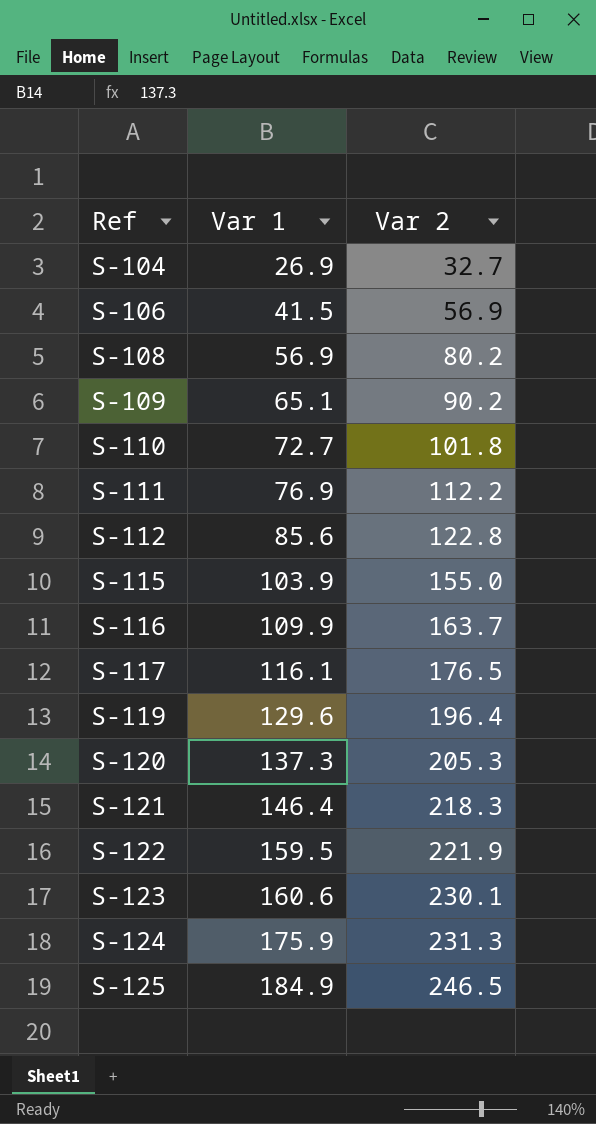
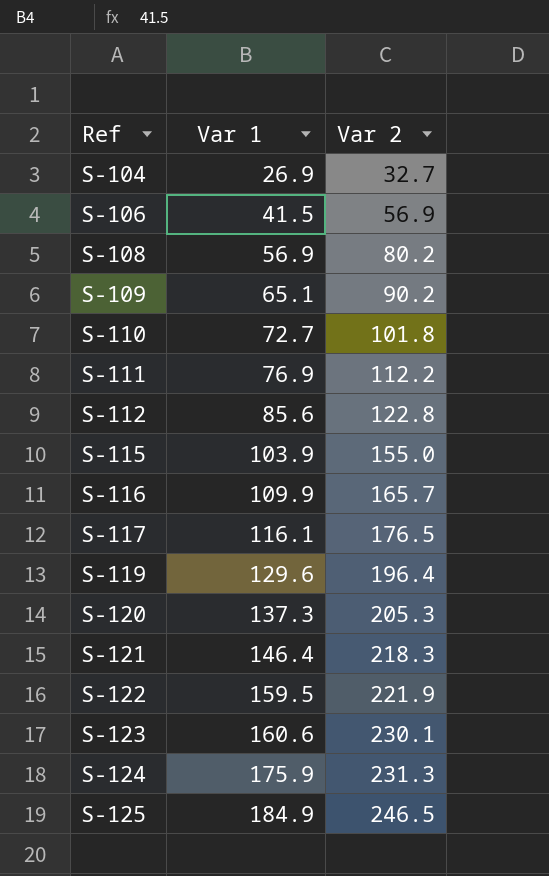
S-116 | Var 2: 163.7 -> 165.7

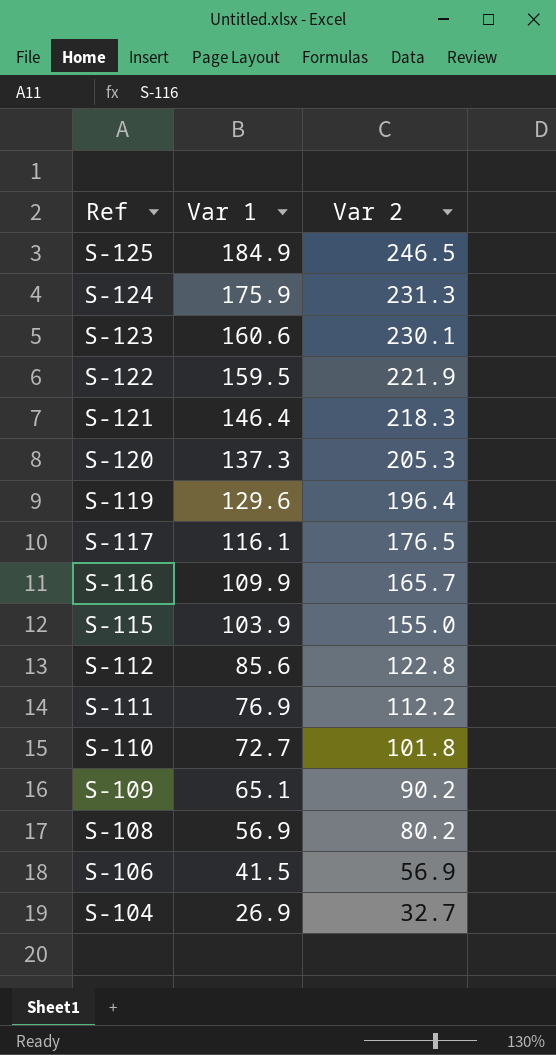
row order: Ref ascending -> Ref descending

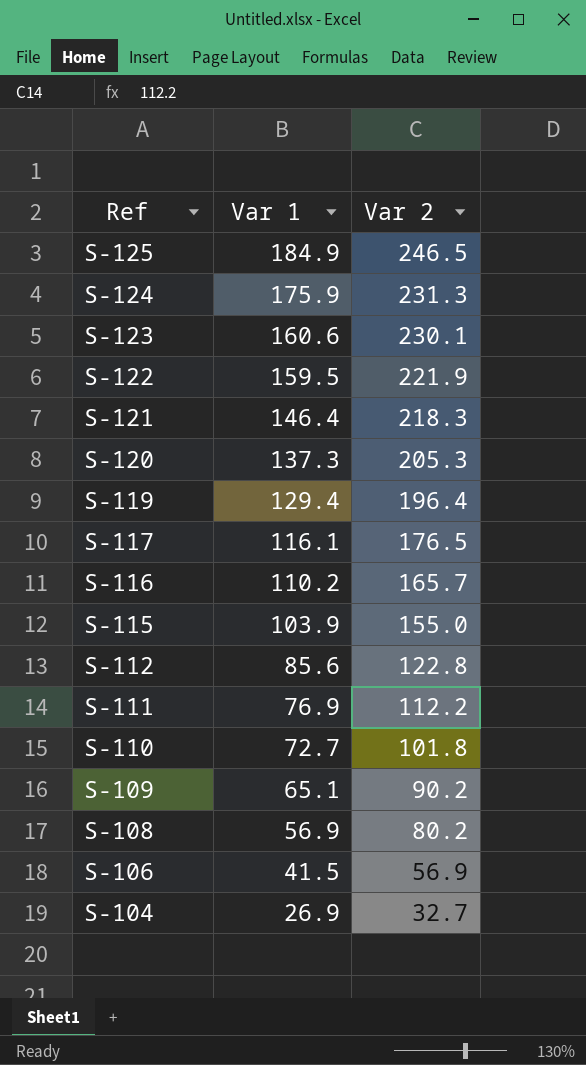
S-119 | Var 1: 129.6 -> 129.4
S-116 | Var 1: 109.9 -> 110.2

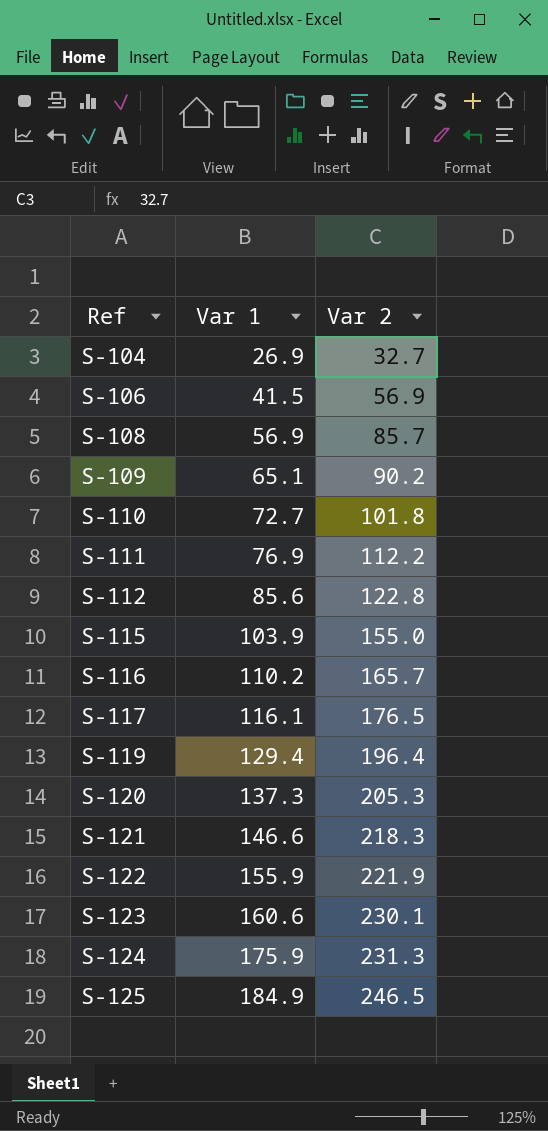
row order: Ref descending -> Ref ascending
S-108 | Var 2: 80.2 -> 85.7
S-121 | Var 1: 146.4 -> 146.6
S-122 | Var 1: 159.5 -> 155.9

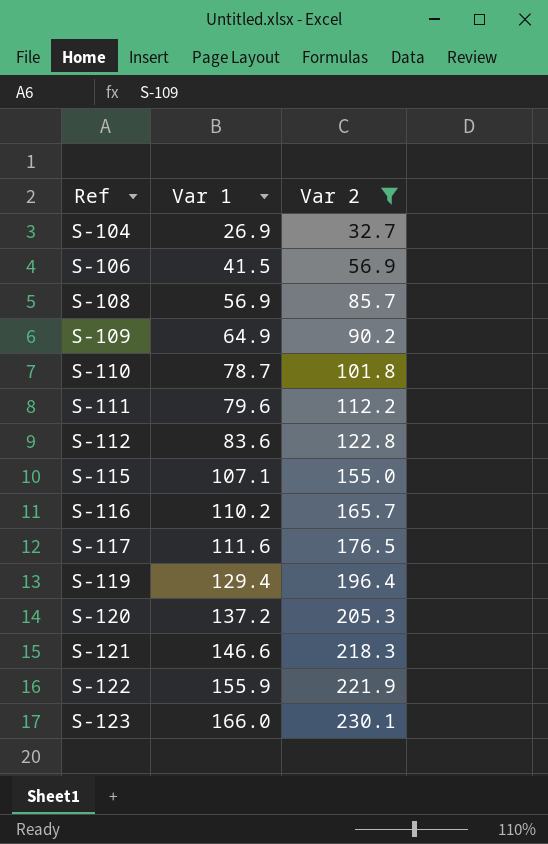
filter: none -> Var 2 <= 230.1
S-109 | Var 1: 65.1 -> 64.9
S-110 | Var 1: 72.7 -> 78.7
S-111 | Var 1: 76.9 -> 79.6
S-112 | Var 1: 85.6 -> 83.6
S-115 | Var 1: 103.9 -> 107.1
S-117 | Var 1: 116.1 -> 111.6
S-120 | Var 1: 137.3 -> 137.2
S-123 | Var 1: 160.6 -> 166.0

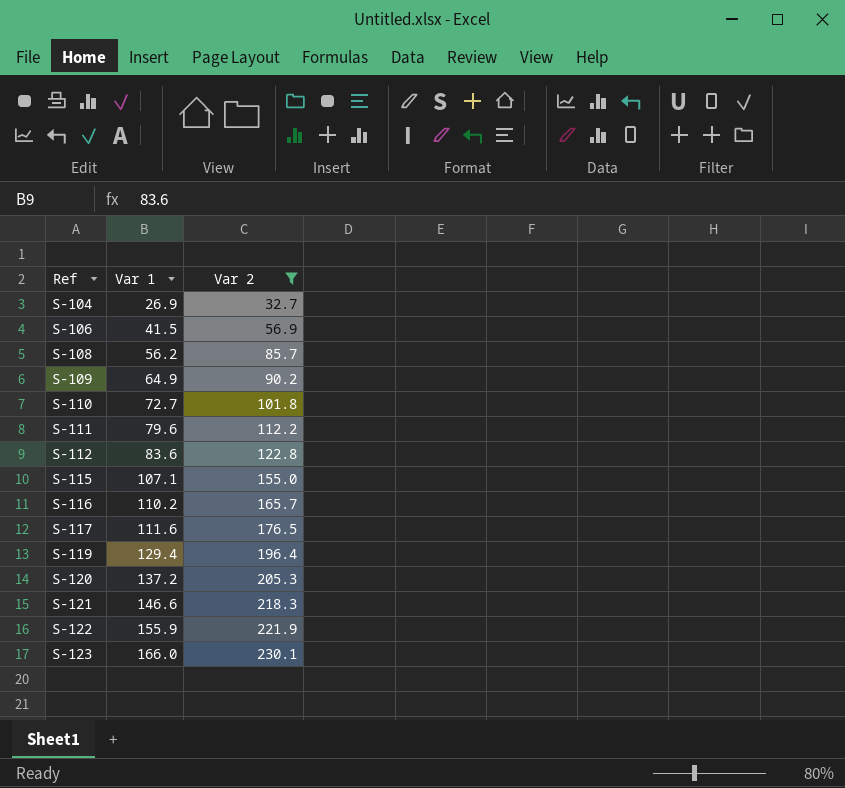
S-108 | Var 1: 56.9 -> 56.2
S-110 | Var 1: 78.7 -> 72.7

